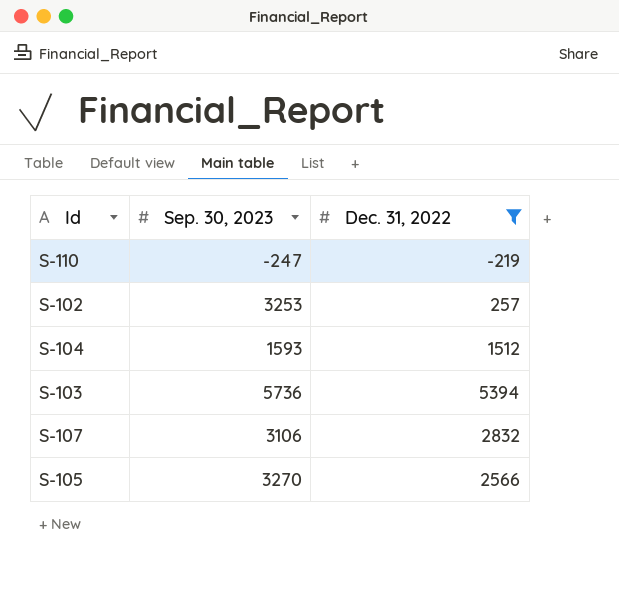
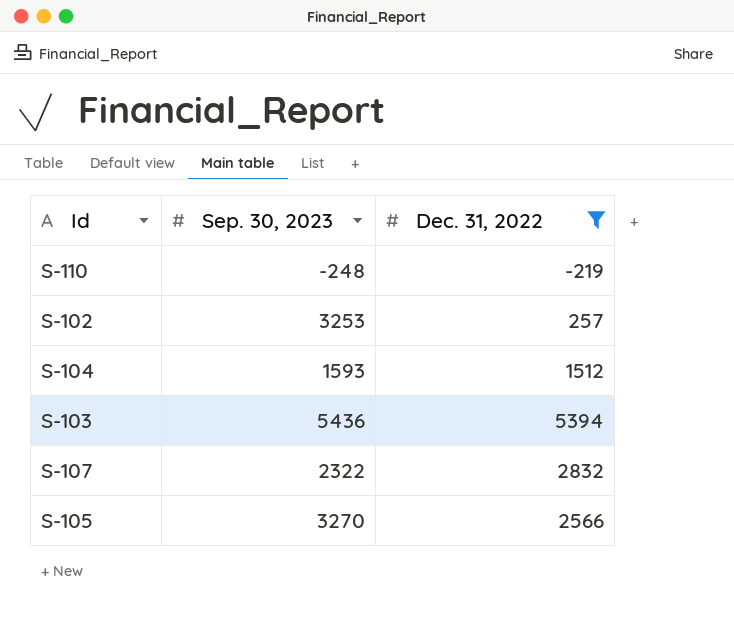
S-110 | Sep. 30, 2023: -247 -> -248
S-103 | Sep. 30, 2023: 5736 -> 5436
S-107 | Sep. 30, 2023: 3106 -> 2322

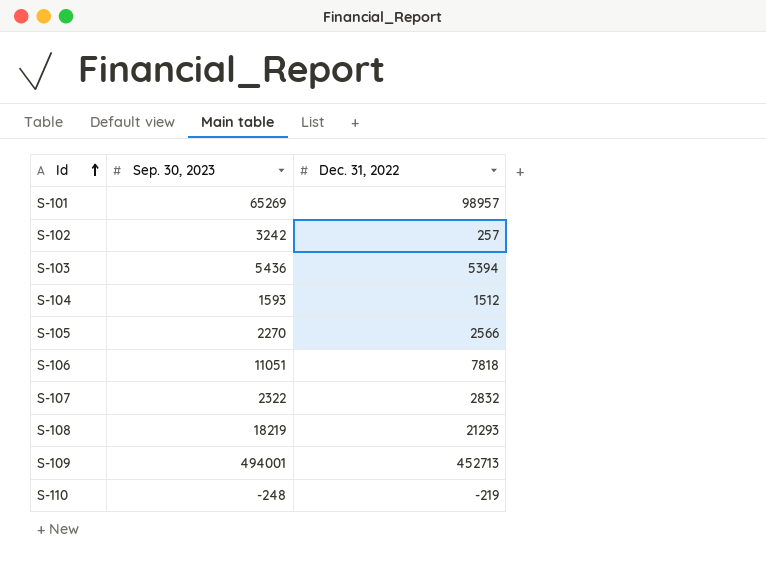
filter: Dec. 31, 2022 <= 5394 -> none
row order: none -> Id ascending
S-102 | Sep. 30, 2023: 3253 -> 3242
S-105 | Sep. 30, 2023: 3270 -> 2270

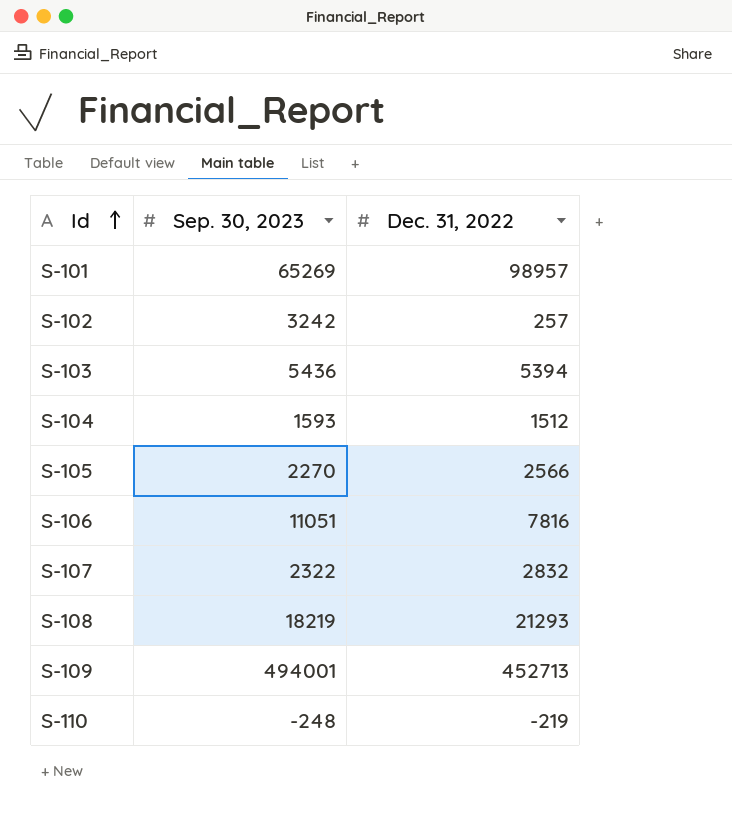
S-106 | Dec. 31, 2022: 7818 -> 7816

